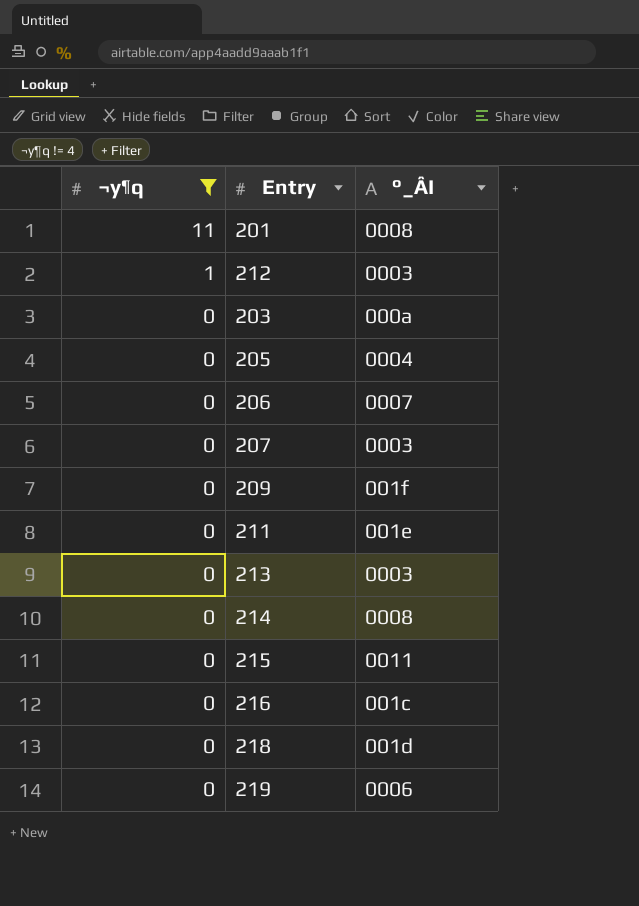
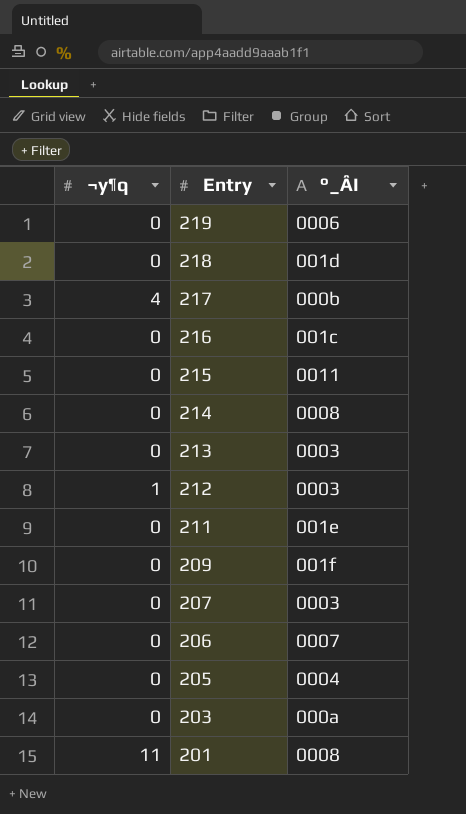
filter: ¬y¶q != 4 -> none
row order: ¬y¶q descending -> Entry descending

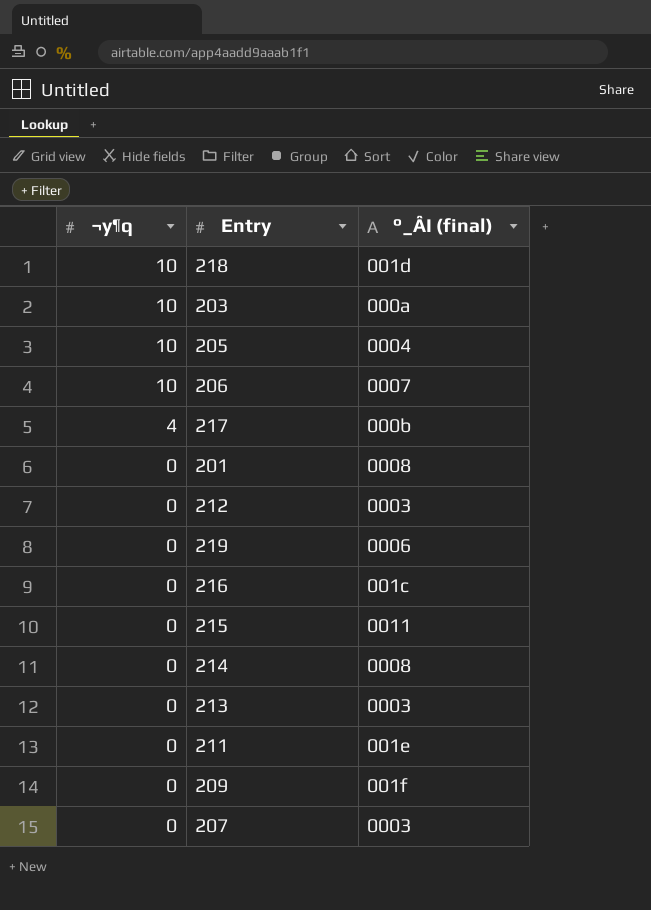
row order: Entry descending -> ¬y¶q descending
column name: °_ÂI -> °_ÂI (final)
218 | ¬y¶q: 0 -> 10
203 | ¬y¶q: 0 -> 10
205 | ¬y¶q: 0 -> 10
206 | ¬y¶q: 0 -> 10
201 | ¬y¶q: 11 -> 0
212 | ¬y¶q: 1 -> 0

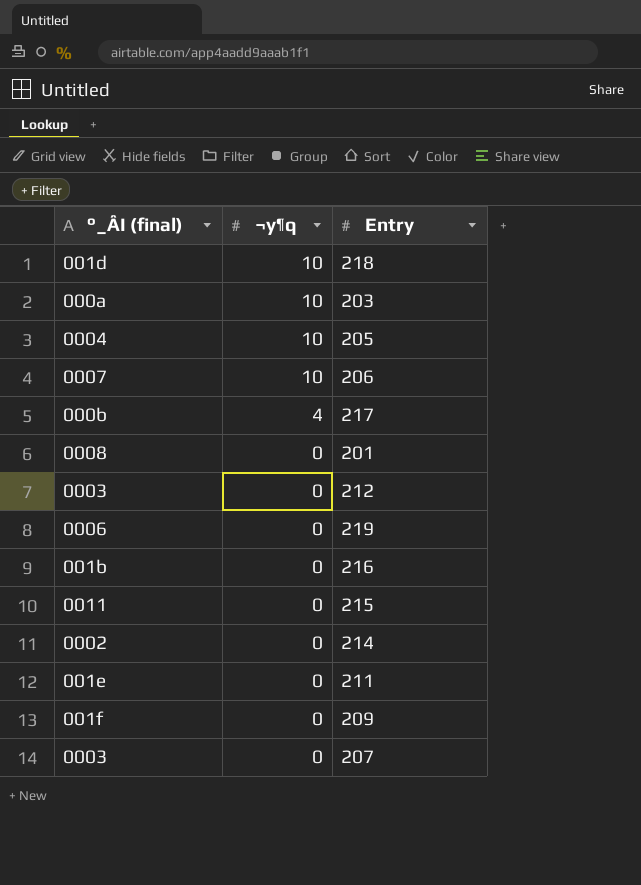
column °_ÂI (final) | position: 3 -> 1
row 213: 0 | 0003 -> none
216 | °_ÂI (final): 001c -> 001b
214 | °_ÂI (final): 0008 -> 0002

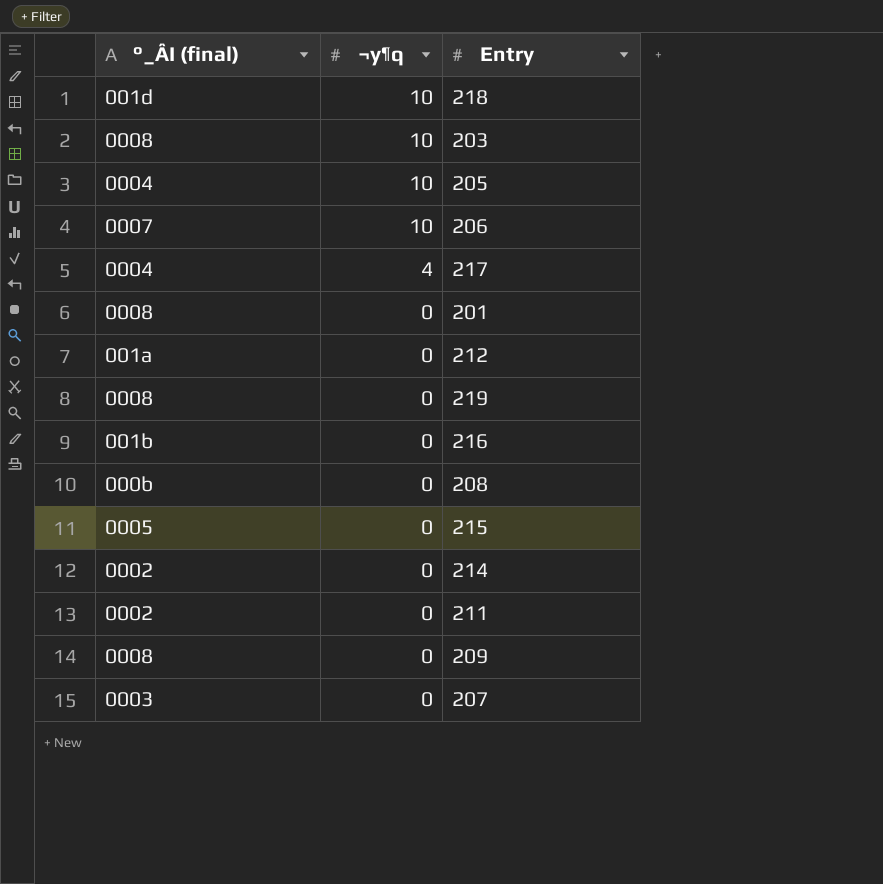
203 | °_ÂI (final): 000a -> 0008
217 | °_ÂI (final): 000b -> 0004
212 | °_ÂI (final): 0003 -> 001a
219 | °_ÂI (final): 0006 -> 0008
row 208: none -> 000b | 0
215 | °_ÂI (final): 0011 -> 0005
211 | °_ÂI (final): 001e -> 0002
209 | °_ÂI (final): 001f -> 0008

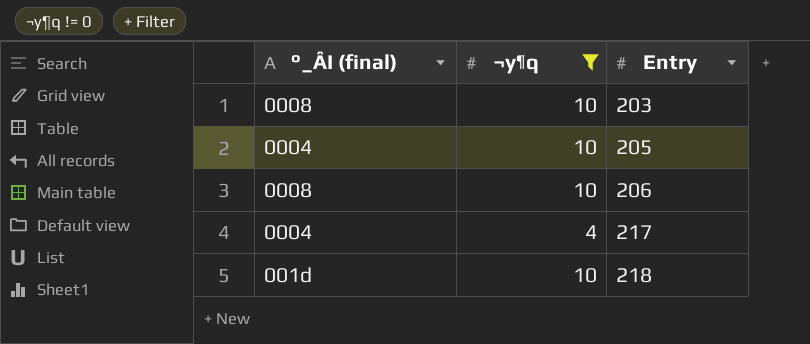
filter: none -> ¬y¶q != 0
row order: ¬y¶q descending -> Entry ascending
206 | °_ÂI (final): 0007 -> 0008

